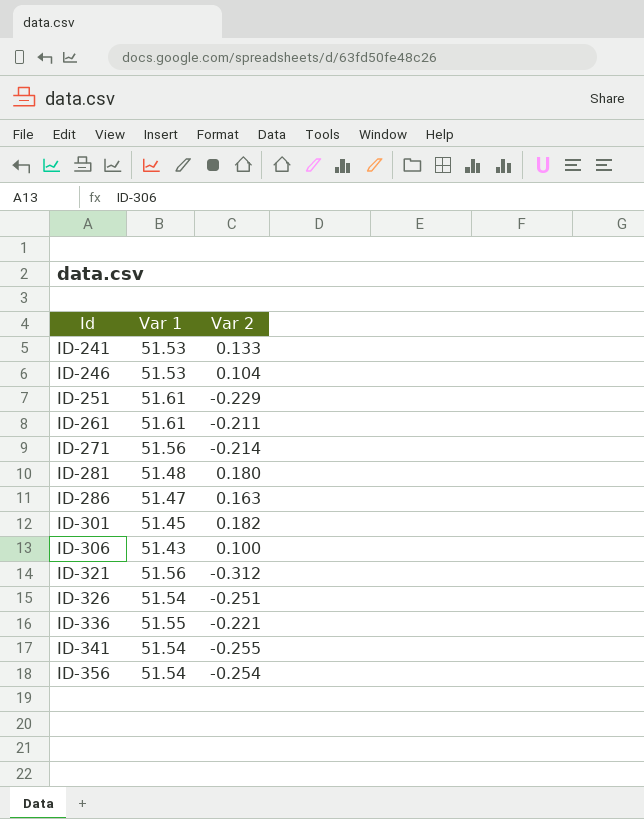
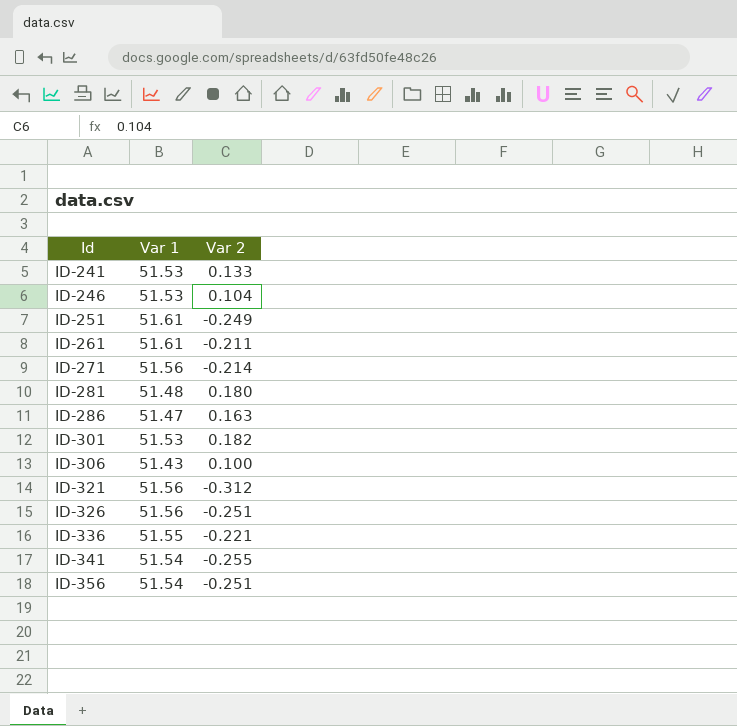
ID-251 | Var 2: -0.229 -> -0.249
ID-301 | Var 1: 51.45 -> 51.53
ID-326 | Var 1: 51.54 -> 51.56
ID-356 | Var 2: -0.254 -> -0.251

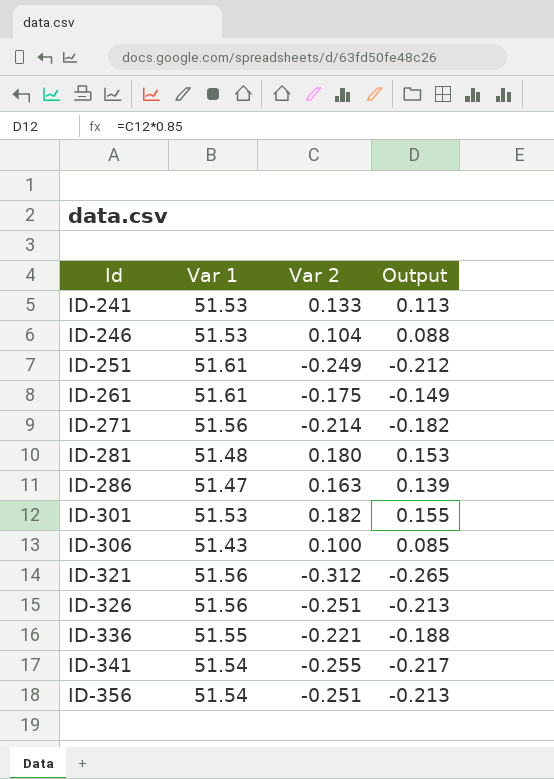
column Output | formula: none -> [Var 2] * 0.85
ID-261 | Var 2: -0.211 -> -0.175

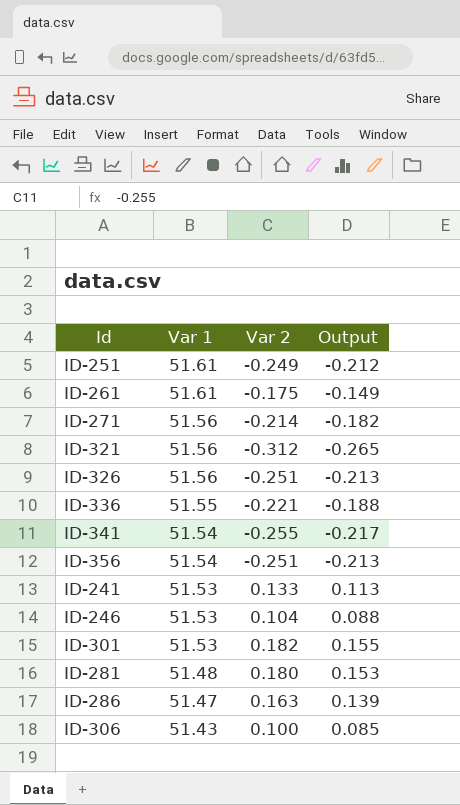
row order: Id ascending -> Var 1 descending

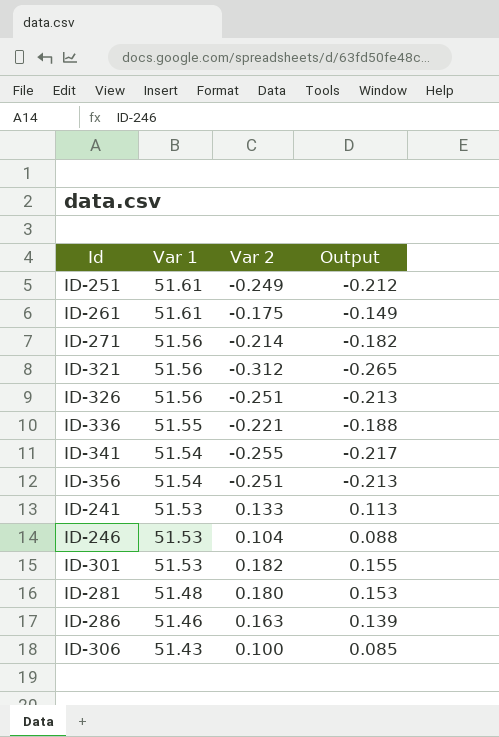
ID-286 | Var 1: 51.47 -> 51.46

